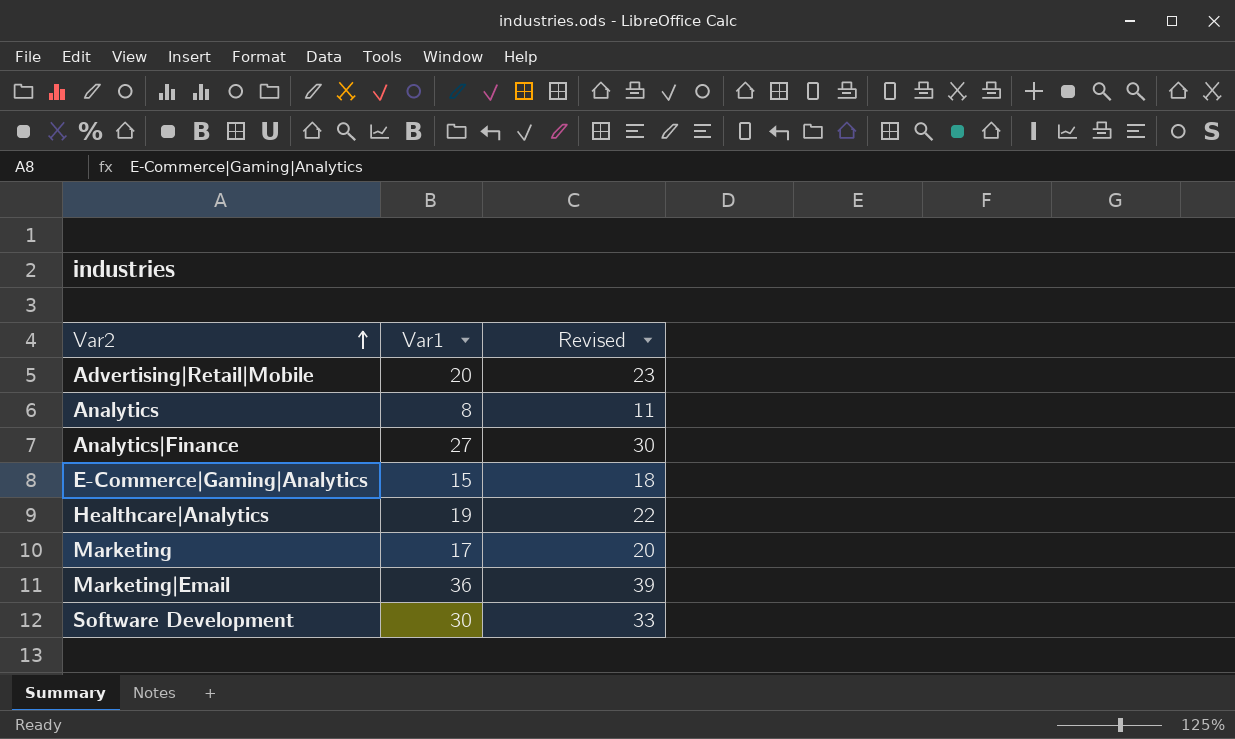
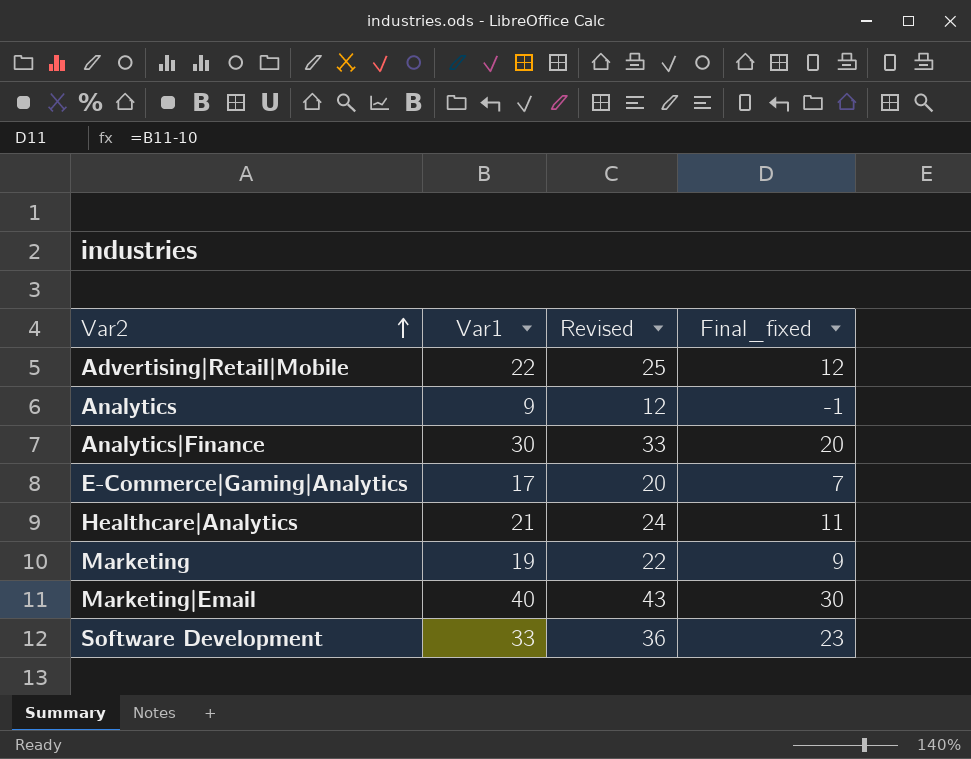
column Final_fixed | formula: none -> [Var1] - 10
Advertising|Retail|Mobile | Var1: 20 -> 22
Advertising|Retail|Mobile | Revised: 23 -> 25
Analytics | Var1: 8 -> 9
Analytics | Revised: 11 -> 12
Analytics|Finance | Var1: 27 -> 30
Analytics|Finance | Revised: 30 -> 33
E-Commerce|Gaming|Analytics | Var1: 15 -> 17
E-Commerce|Gaming|Analytics | Revised: 18 -> 20
Healthcare|Analytics | Var1: 19 -> 21
Healthcare|Analytics | Revised: 22 -> 24
Marketing | Var1: 17 -> 19
Marketing | Revised: 20 -> 22
Marketing|Email | Var1: 36 -> 40
Marketing|Email | Revised: 39 -> 43
Software Development | Var1: 30 -> 33
Software Development | Revised: 33 -> 36

